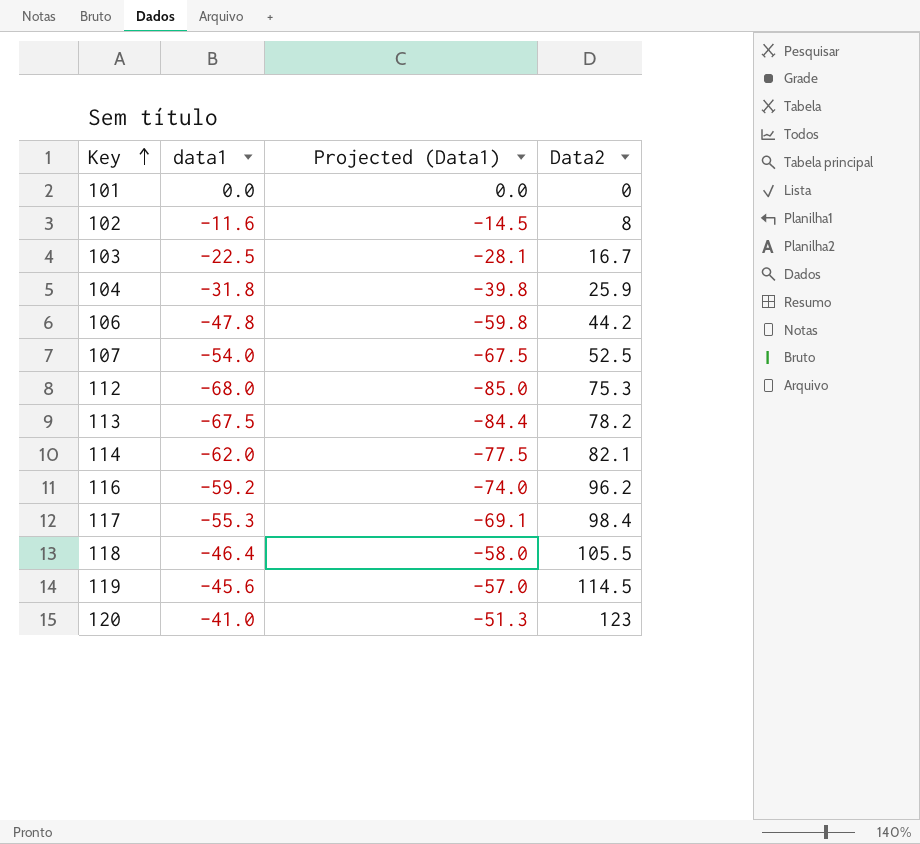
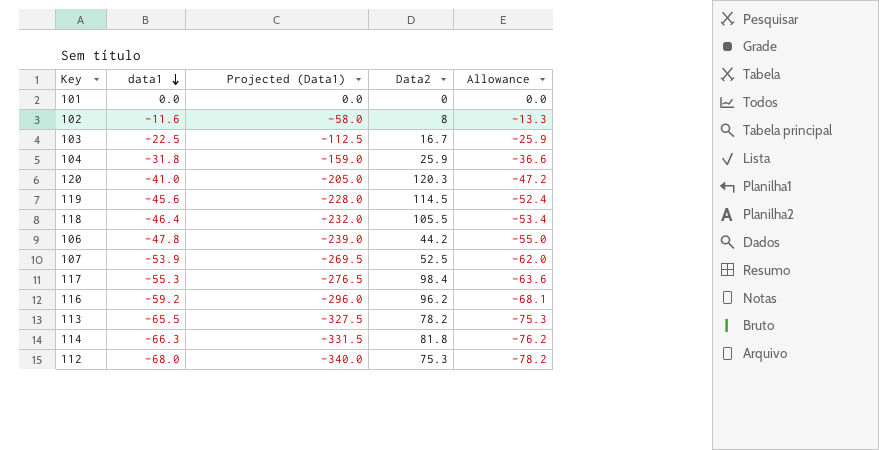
row order: Key ascending -> data1 descending
column Projected (Data1) | formula: [data1] * 1.25 -> [data1] * 5
column Allowance | formula: none -> [data1] * 1.15
120 | Data2: 123 -> 120.3
107 | data1: -54.0 -> -53.9
113 | data1: -67.5 -> -65.5
114 | data1: -62.0 -> -66.3
114 | Data2: 82.1 -> 81.8

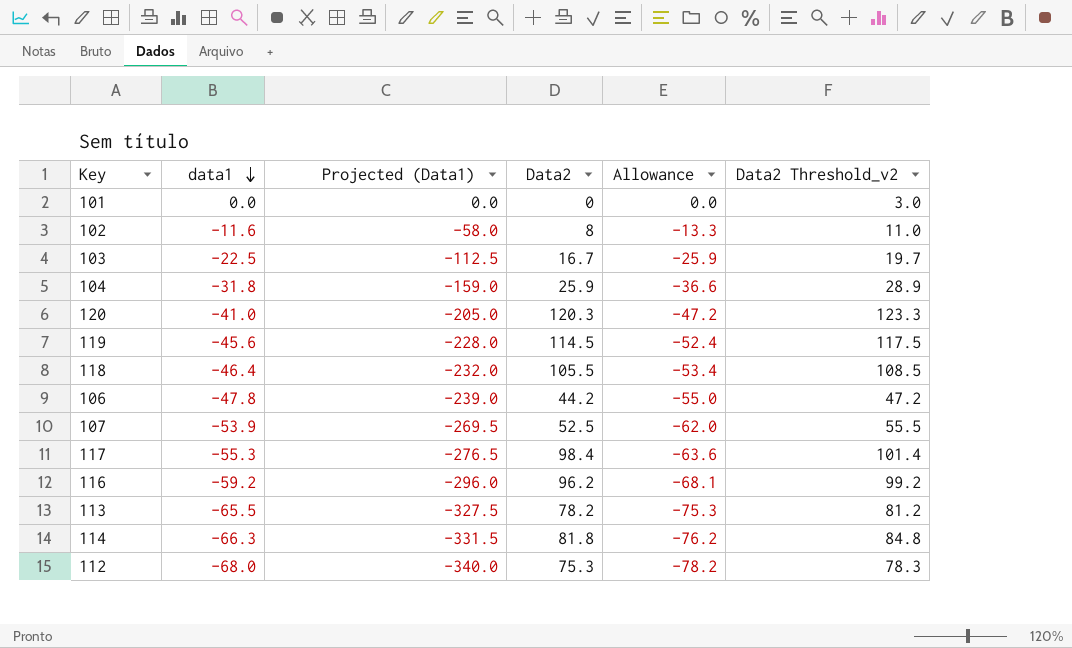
column Data2 Threshold_v2 | formula: none -> [Data2] + 3

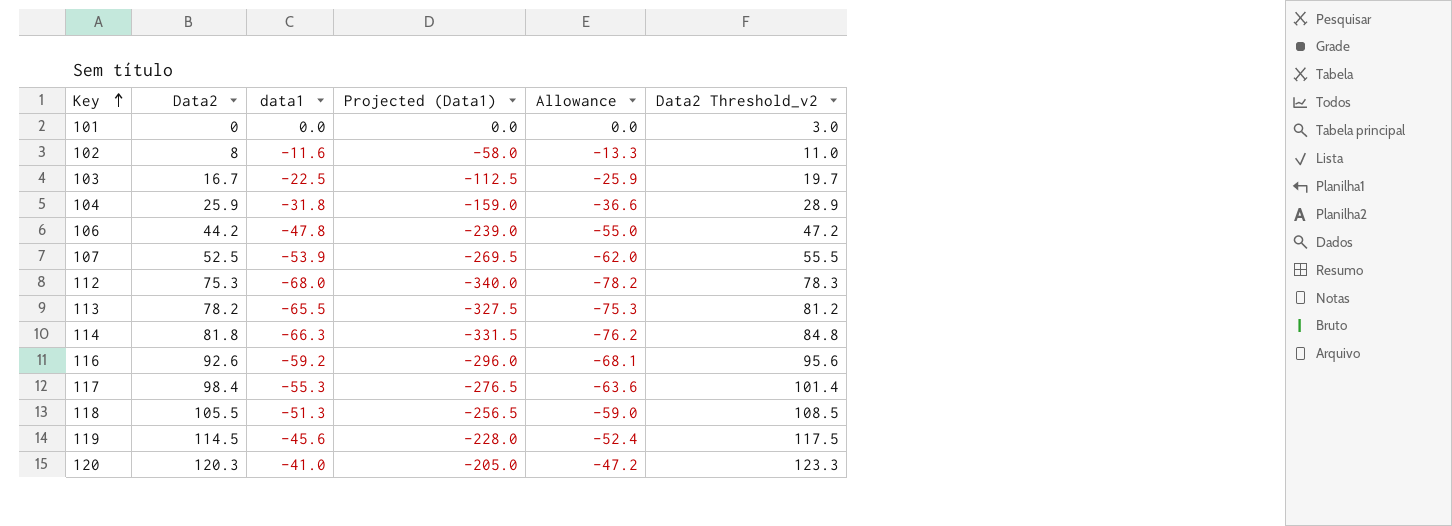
row order: data1 descending -> Key ascending
column Data2 | position: 4 -> 2
116 | Data2: 96.2 -> 92.6
116 | Data2 Threshold_v2: 99.2 -> 95.6
118 | data1: -46.4 -> -51.3
118 | Projected (Data1): -232.0 -> -256.5
118 | Allowance: -53.4 -> -59.0

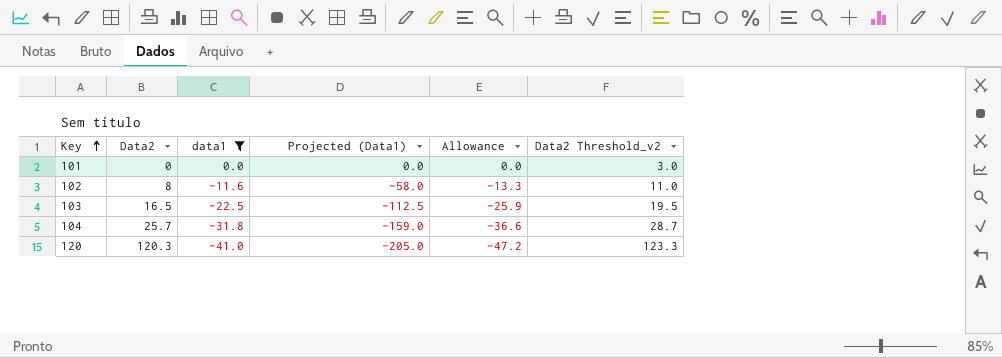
filter: none -> data1 >= -41.0
103 | Data2: 16.7 -> 16.5
103 | Data2 Threshold_v2: 19.7 -> 19.5
104 | Data2: 25.9 -> 25.7
104 | Data2 Threshold_v2: 28.9 -> 28.7

